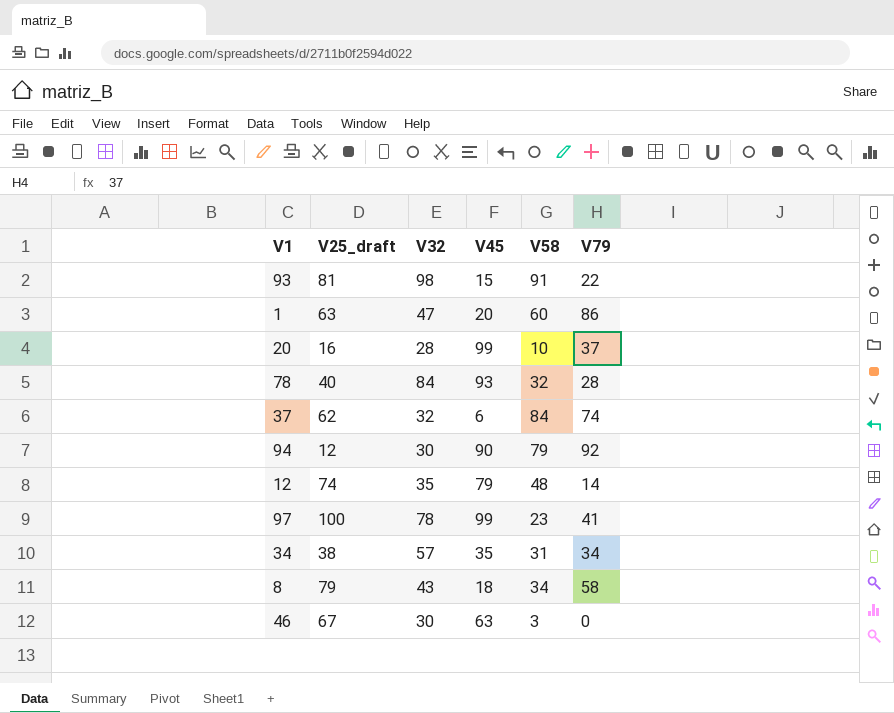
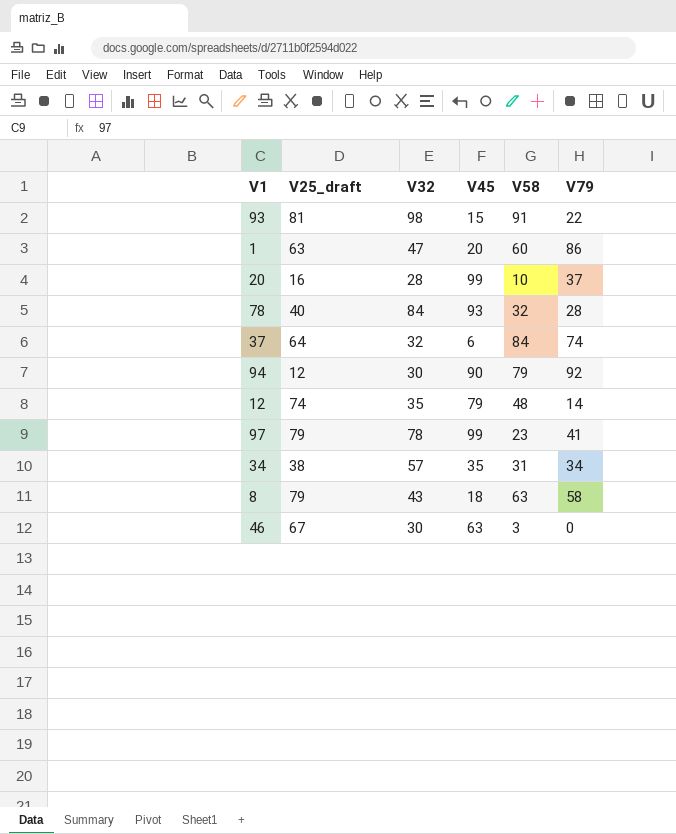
37 | V25_draft: 62 -> 64
97 | V25_draft: 100 -> 79
8 | V58: 34 -> 63

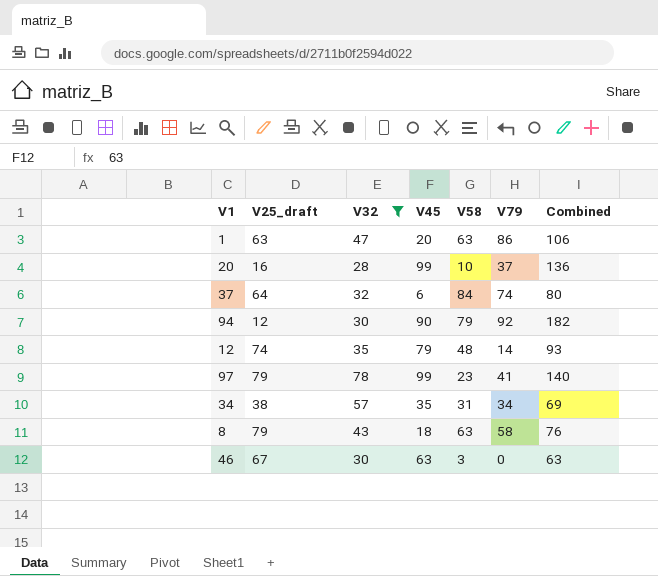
filter: none -> V32 <= 78
column Combined | formula: none -> [V45] + [V79]
1 | V58: 60 -> 63

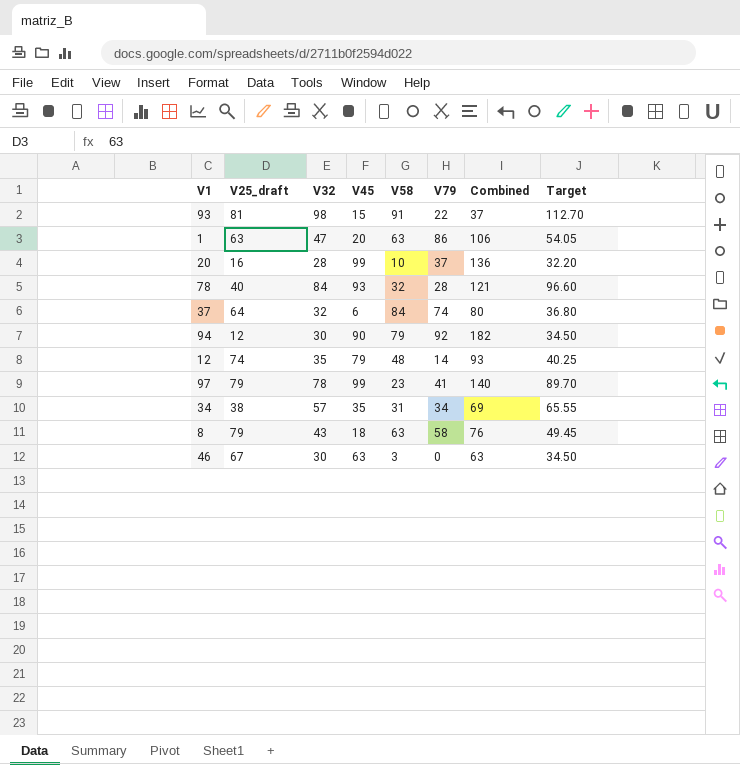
filter: V32 <= 78 -> none
column Target | formula: none -> [V32] * 1.15

